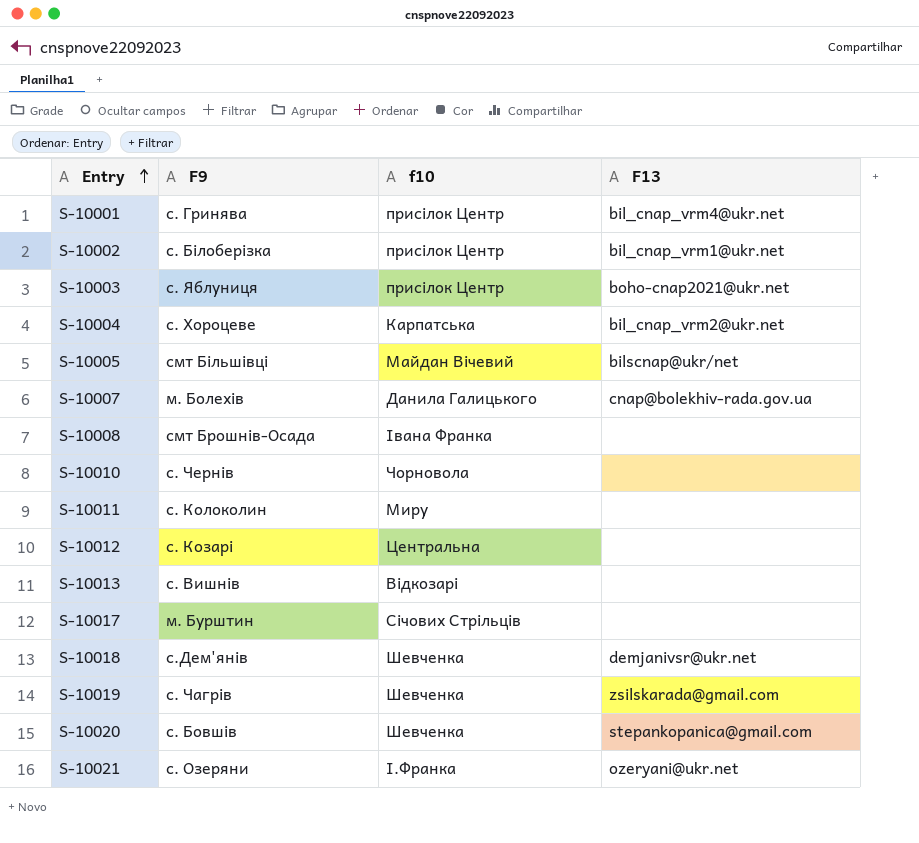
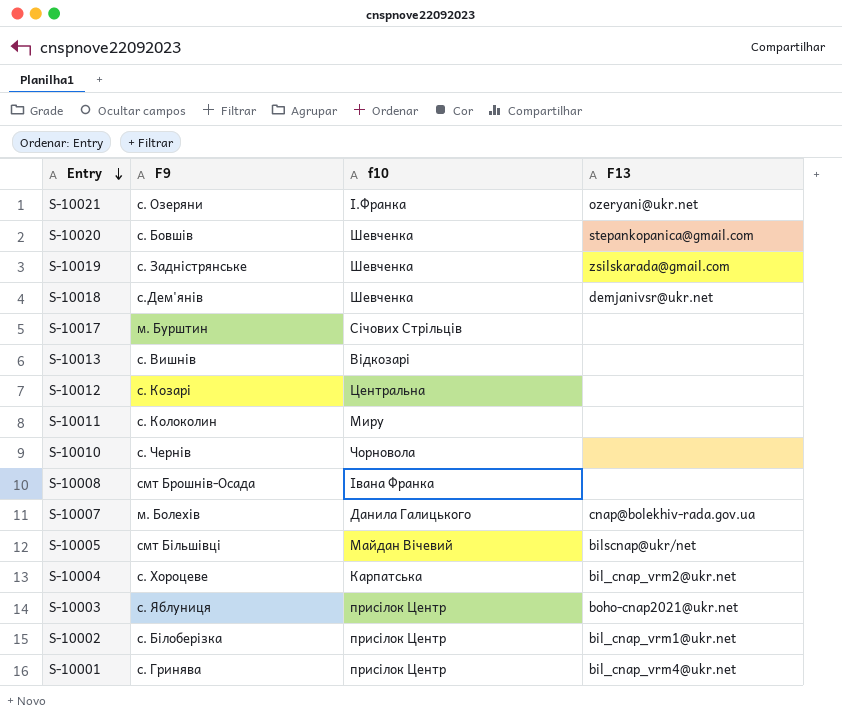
row order: Entry ascending -> Entry descending
S-10019 | F9: с. Чагрів -> с. Задністрянське

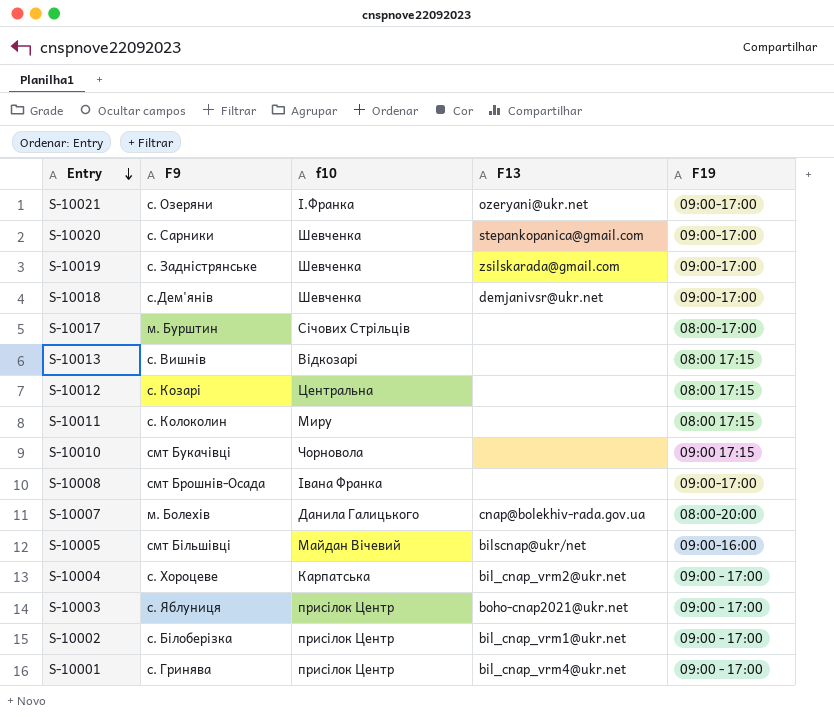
column F19 | position: none -> 5
S-10020 | F9: с. Бовшів -> с. Сарники
S-10010 | F9: с. Чернів -> смт Букачівці

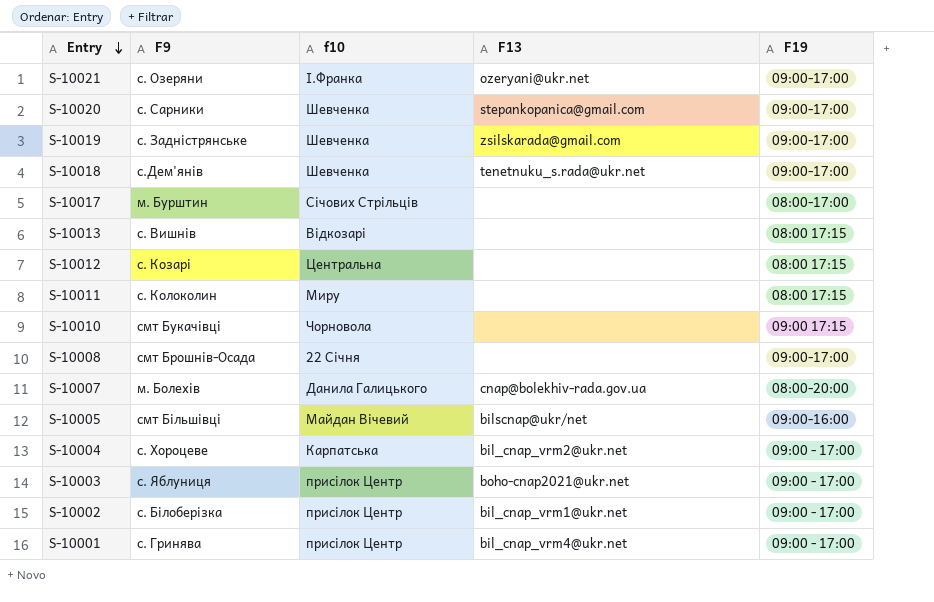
S-10018 | F13: demjanivsr@ukr.net -> tenetnuku_s.rada@ukr.net
S-10008 | f10: Івана Франка -> 22 Січня

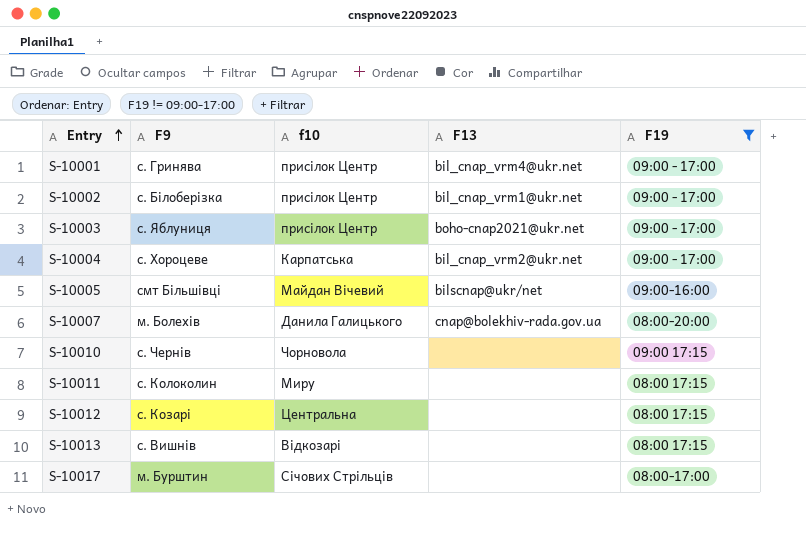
filter: none -> F19 != 09:00-17:00
row order: Entry descending -> Entry ascending
S-10010 | F9: смт Букачівці -> с. Чернів

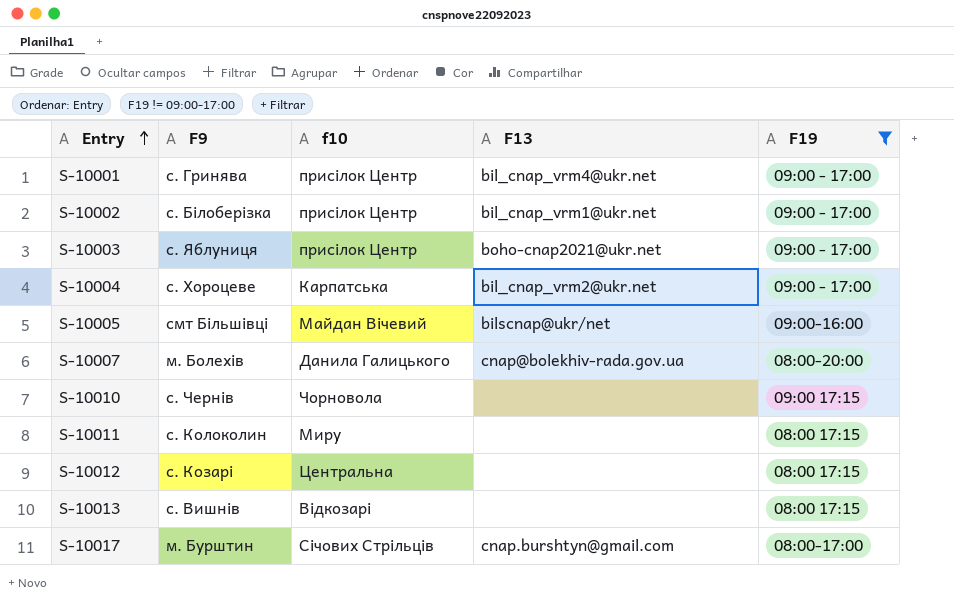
S-10017 | F13: none -> cnap.burshtyn@gmail.com

